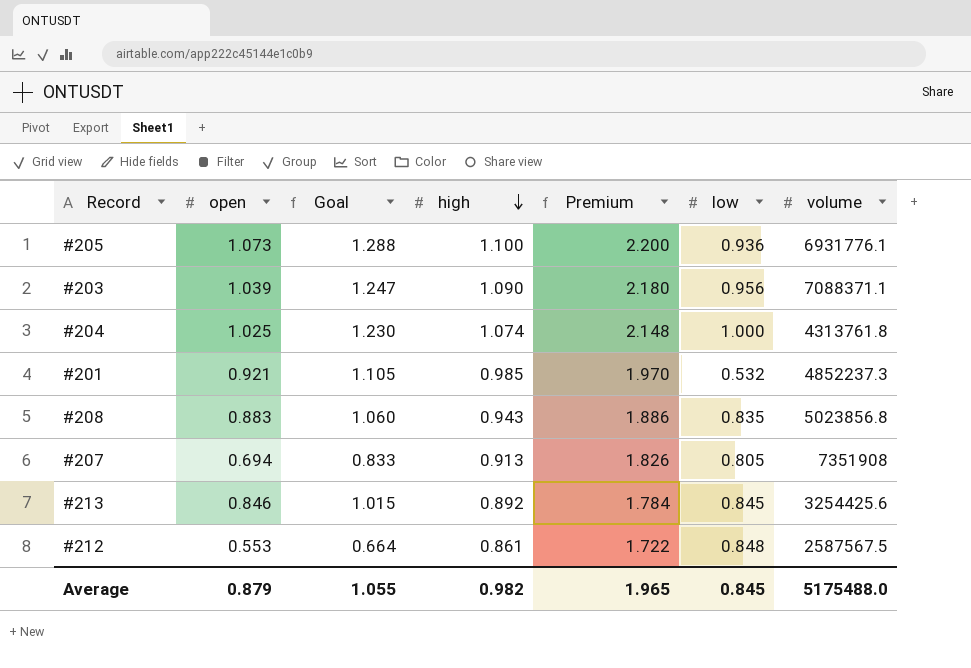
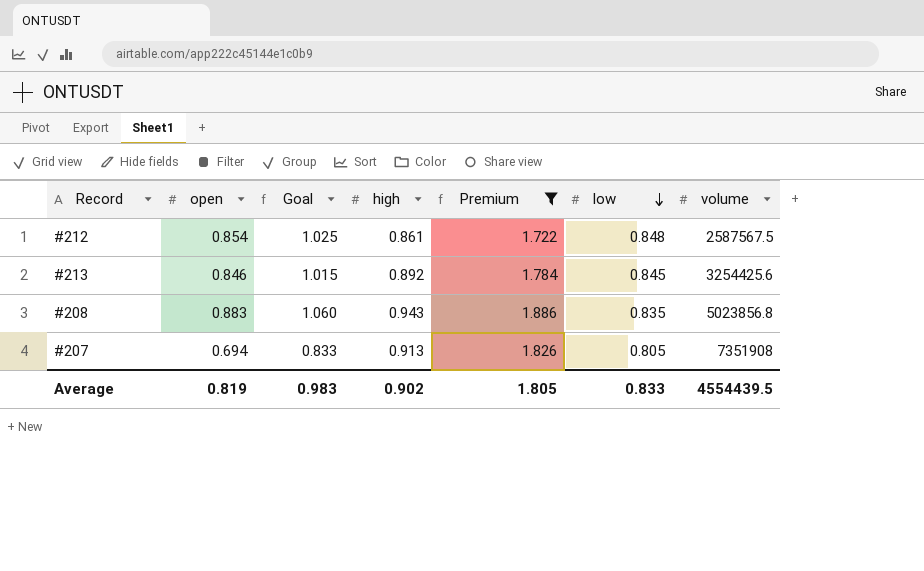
filter: none -> Premium <= 1.886
row order: high descending -> low descending
#212 | open: 0.553 -> 0.854
#212 | Goal: 0.664 -> 1.025
Average | open: 0.879 -> 0.819
Average | Goal: 1.055 -> 0.983
Average | high: 0.982 -> 0.902
Average | Premium: 1.965 -> 1.805
Average | low: 0.845 -> 0.833
Average | volume: 5175488.0 -> 4554439.5

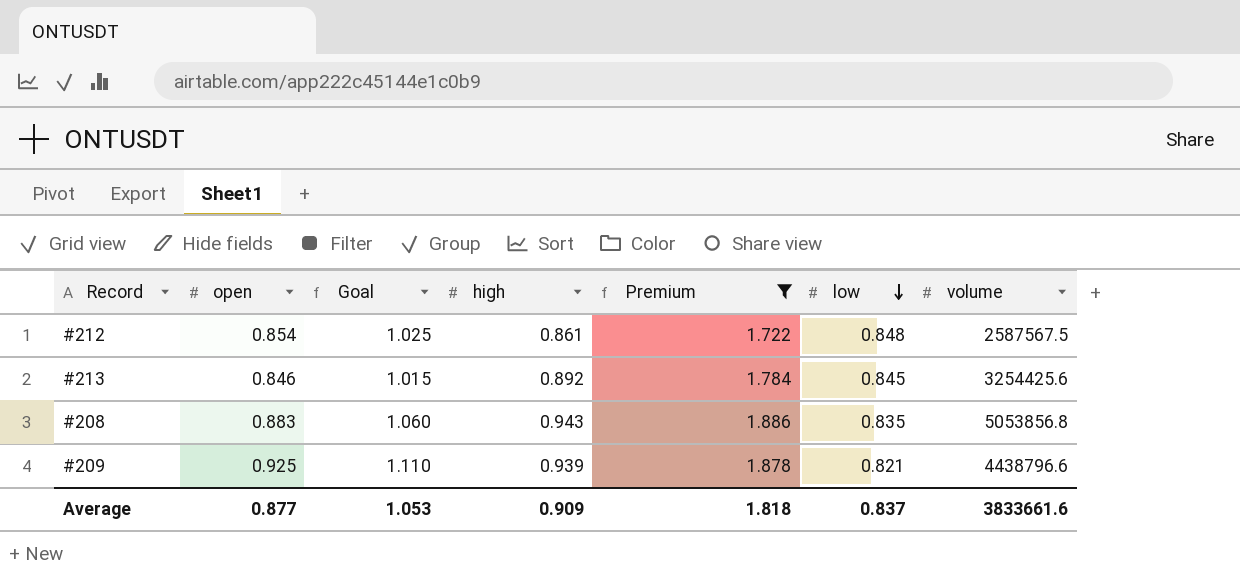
row #207: 0.694 | 0.833 | 0.913 | 1.826 | 0.805 | 7351908 -> none
#208 | volume: 5023856.8 -> 5053856.8
row #209: none -> 0.925 | 1.110 | 0.939 | 1.878 | 0.821 | 4438796.6
Average | open: 0.819 -> 0.877
Average | Goal: 0.983 -> 1.053
Average | high: 0.902 -> 0.909
Average | Premium: 1.805 -> 1.818
Average | low: 0.833 -> 0.837
Average | volume: 4554439.5 -> 3833661.6

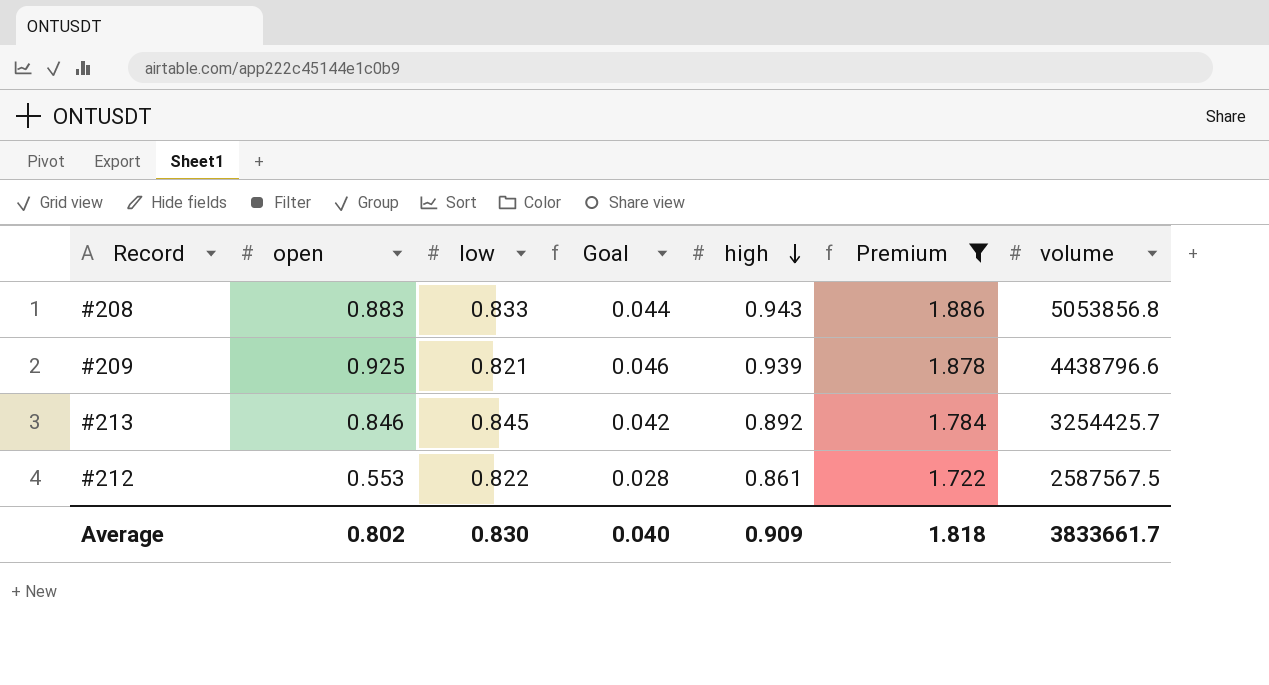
row order: low descending -> high descending
column low | position: 6 -> 3
column Goal | formula: [open] * 1.2 -> [open] * 0.05
#208 | low: 0.835 -> 0.833
#213 | volume: 3254425.6 -> 3254425.7
#212 | open: 0.854 -> 0.553
#212 | low: 0.848 -> 0.822
Average | open: 0.877 -> 0.802
Average | low: 0.837 -> 0.830
Average | Goal: 1.053 -> 0.040
Average | volume: 3833661.6 -> 3833661.7

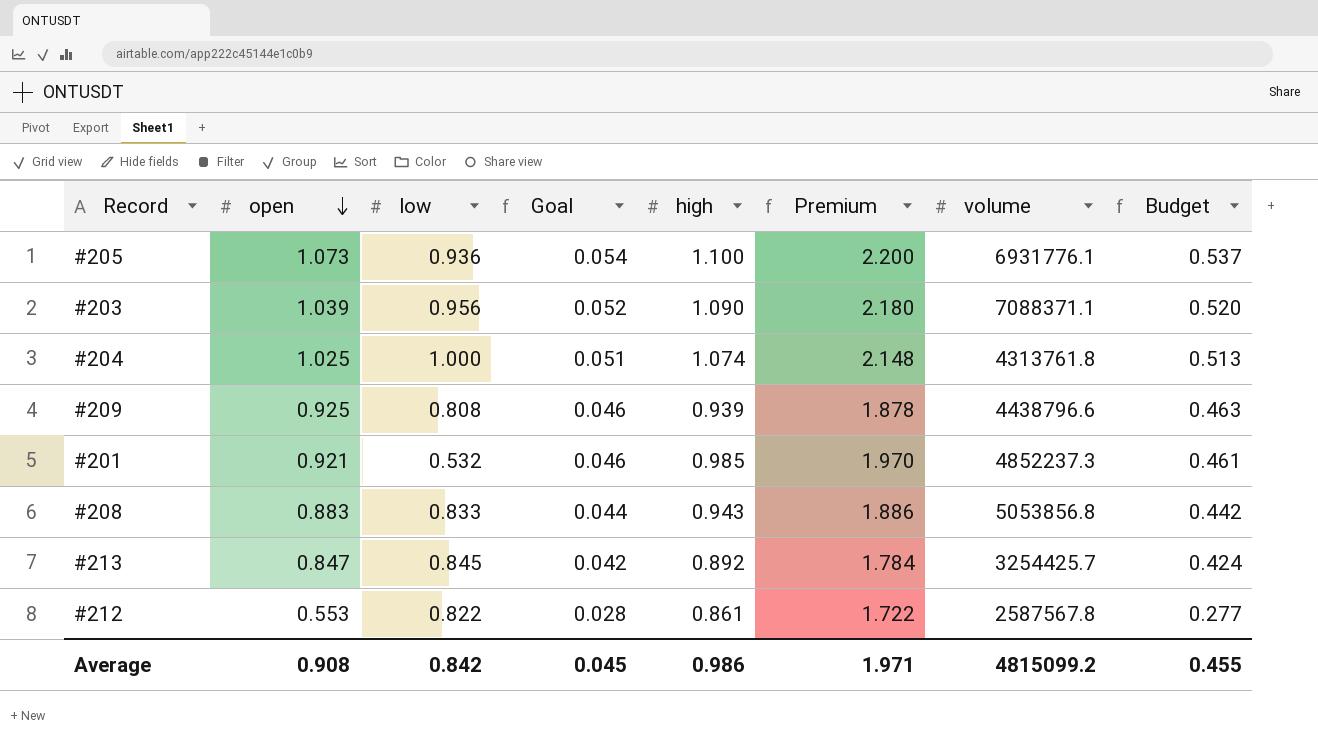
filter: Premium <= 1.886 -> none
row order: high descending -> open descending
column Budget | formula: none -> [open] * 0.5
#209 | low: 0.821 -> 0.808
#213 | open: 0.846 -> 0.847
#212 | volume: 2587567.5 -> 2587567.8
Average | open: 0.802 -> 0.908
Average | low: 0.830 -> 0.842
Average | Goal: 0.040 -> 0.045
Average | high: 0.909 -> 0.986
Average | Premium: 1.818 -> 1.971
Average | volume: 3833661.7 -> 4815099.2

